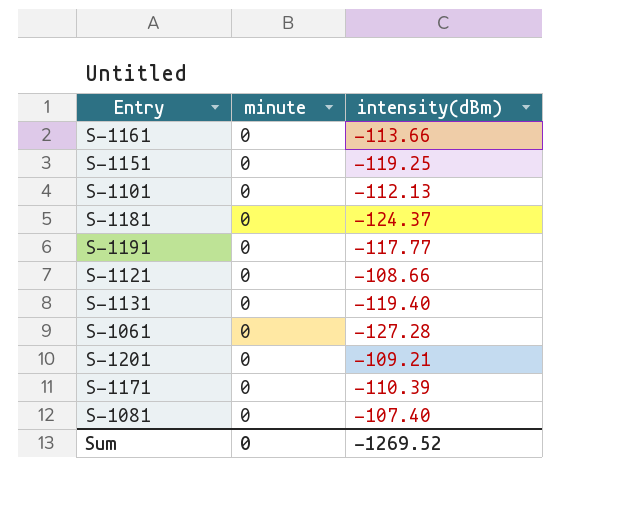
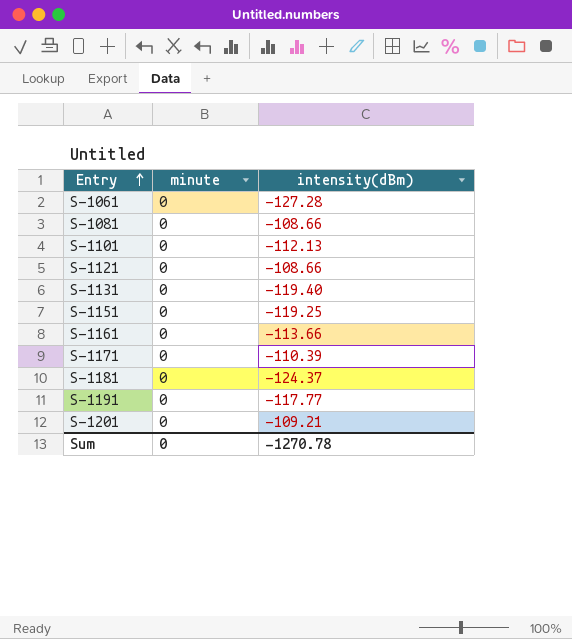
row order: none -> Entry ascending
S-1081 | intensity(dBm): -107.40 -> -108.66
Sum | intensity(dBm): -1269.52 -> -1270.78

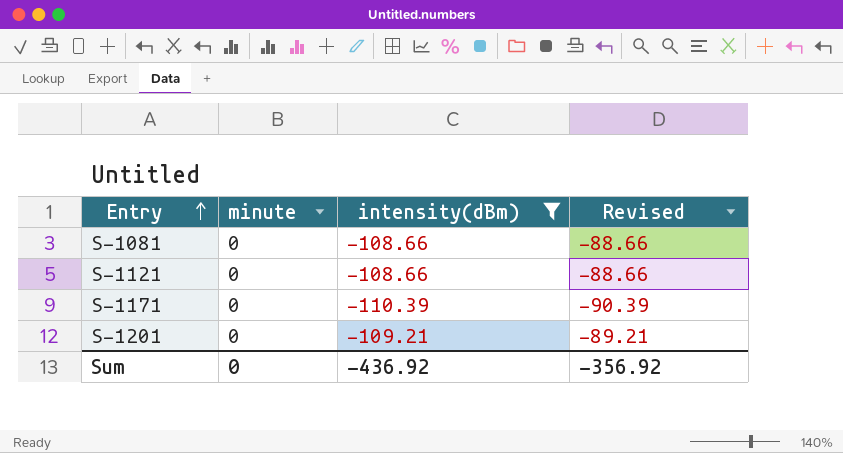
filter: none -> intensity(dBm) >= -110.39
column Revised | formula: none -> [intensity(dBm)] + 20
Sum | intensity(dBm): -1270.78 -> -436.92

